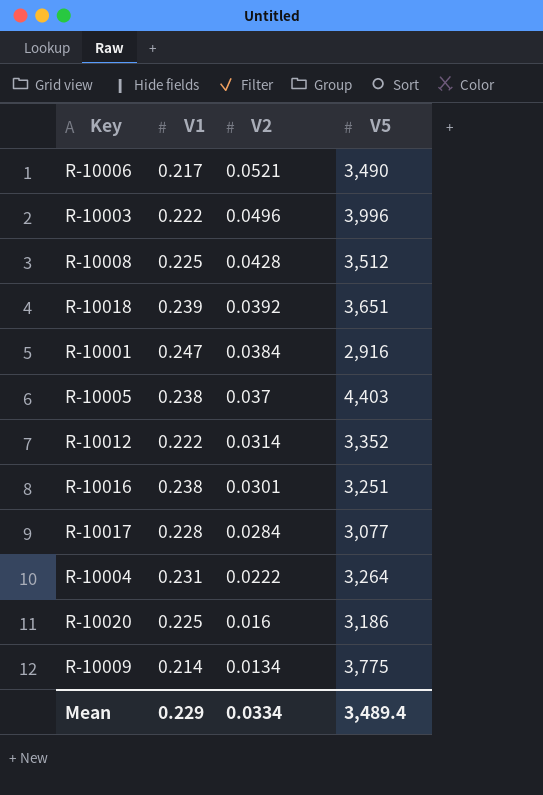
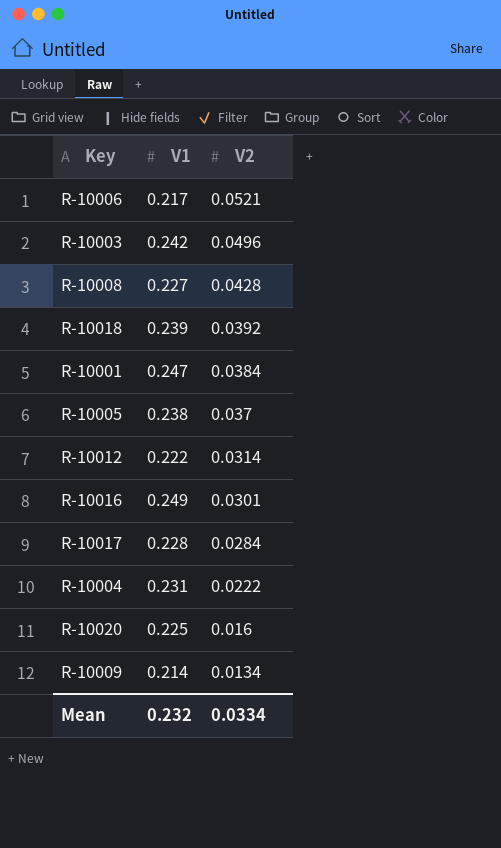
column V5 | position: 4 -> none
R-10003 | V1: 0.222 -> 0.242
R-10008 | V1: 0.225 -> 0.227
R-10016 | V1: 0.238 -> 0.249
Mean | V1: 0.229 -> 0.232

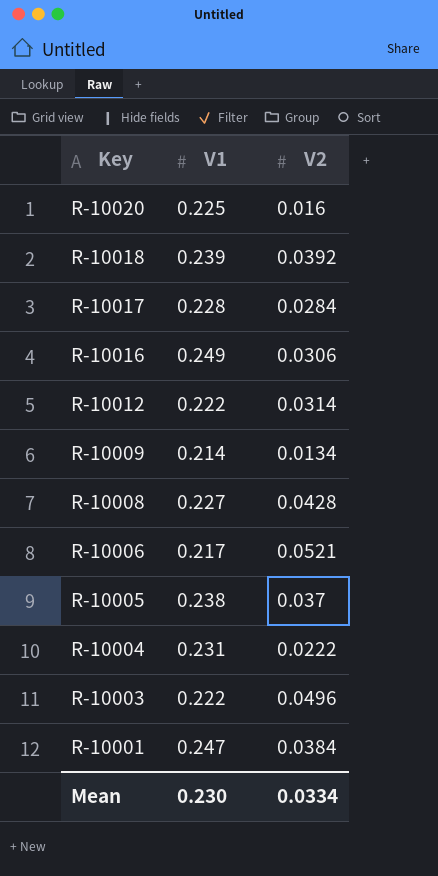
row order: V2 descending -> Key descending
R-10016 | V2: 0.0301 -> 0.0306
R-10003 | V1: 0.242 -> 0.222
Mean | V1: 0.232 -> 0.230

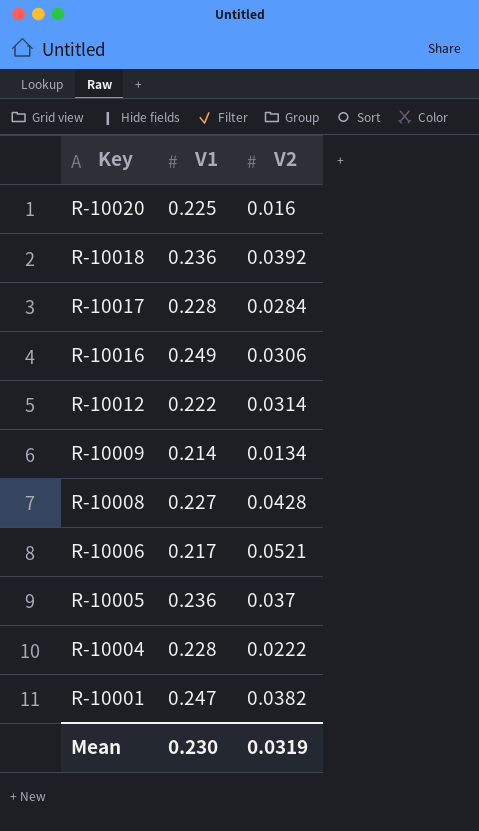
row R-10003: 0.222 | 0.0496 -> none
R-10018 | V1: 0.239 -> 0.236
R-10005 | V1: 0.238 -> 0.236
R-10004 | V1: 0.231 -> 0.228
R-10001 | V2: 0.0384 -> 0.0382
Mean | V2: 0.0334 -> 0.0319

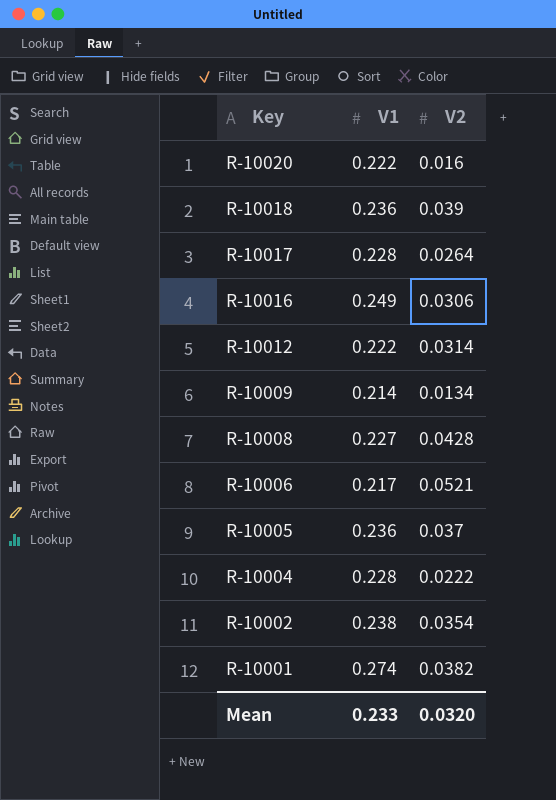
R-10020 | V1: 0.225 -> 0.222
R-10018 | V2: 0.0392 -> 0.039
R-10017 | V2: 0.0284 -> 0.0264
row R-10002: none -> 0.238 | 0.0354
R-10001 | V1: 0.247 -> 0.274
Mean | V1: 0.230 -> 0.233
Mean | V2: 0.0319 -> 0.0320

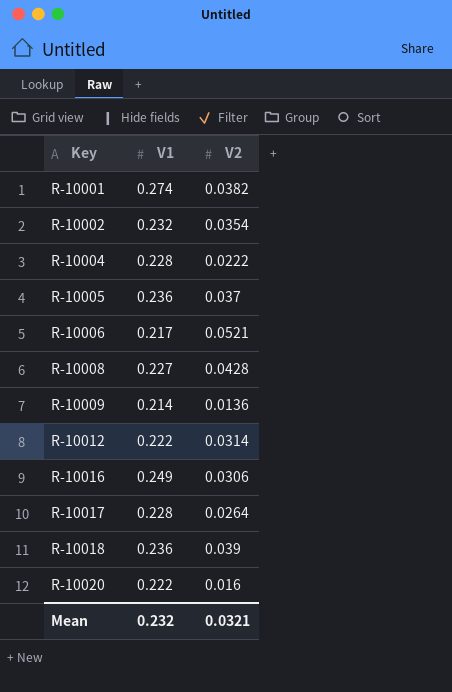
row order: Key descending -> Key ascending
R-10002 | V1: 0.238 -> 0.232
R-10009 | V2: 0.0134 -> 0.0136
Mean | V1: 0.233 -> 0.232
Mean | V2: 0.0320 -> 0.0321

